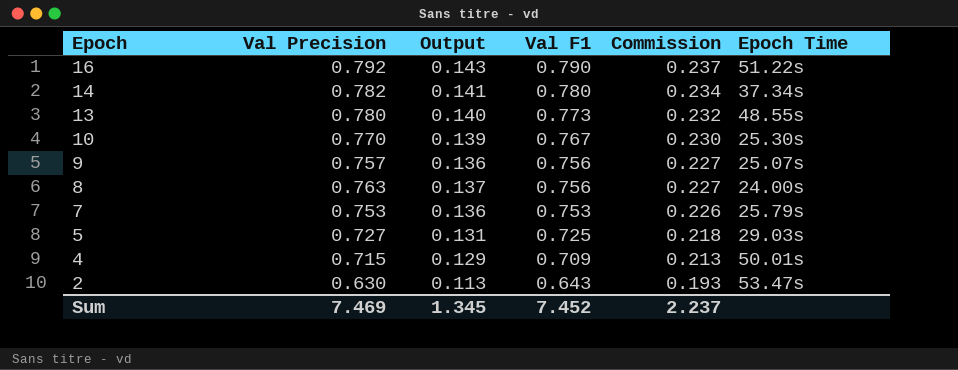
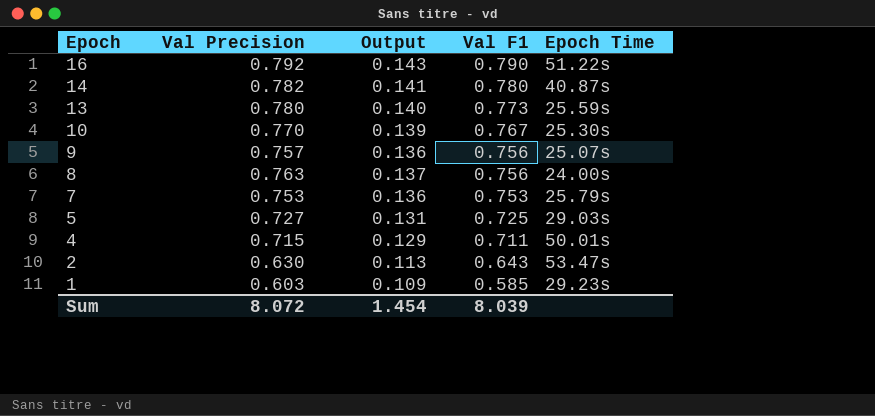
column Commission | formula: [Val F1] * 0.3 -> none
14 | Epoch Time: 37.34s -> 40.87s
13 | Epoch Time: 48.55s -> 25.59s
4 | Val F1: 0.709 -> 0.711
row 1: none -> 0.603 | 0.109 | 0.585 | 29.23s
Sum | Val Precision: 7.469 -> 8.072
Sum | Output: 1.345 -> 1.454
Sum | Val F1: 7.452 -> 8.039

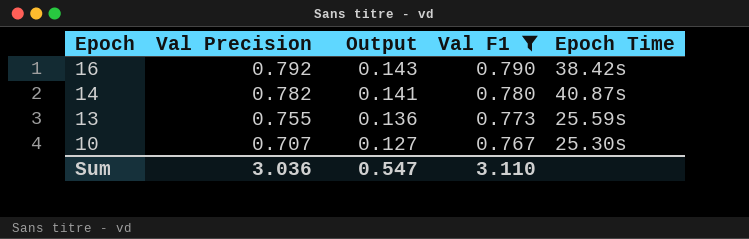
filter: none -> Val F1 >= 0.767
16 | Epoch Time: 51.22s -> 38.42s
13 | Val Precision: 0.780 -> 0.755
13 | Output: 0.140 -> 0.136
10 | Val Precision: 0.770 -> 0.707
10 | Output: 0.139 -> 0.127
Sum | Val Precision: 8.072 -> 3.036
Sum | Output: 1.454 -> 0.547
Sum | Val F1: 8.039 -> 3.110

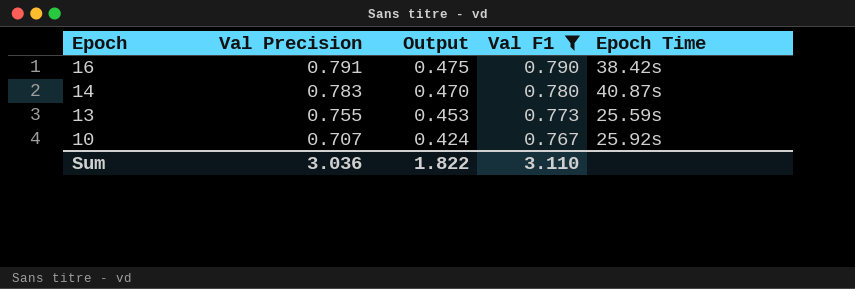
column Output | formula: [Val Precision] * 0.18 -> [Val Precision] * 0.6
16 | Val Precision: 0.792 -> 0.791
14 | Val Precision: 0.782 -> 0.783
10 | Epoch Time: 25.30s -> 25.92s
Sum | Output: 0.547 -> 1.822

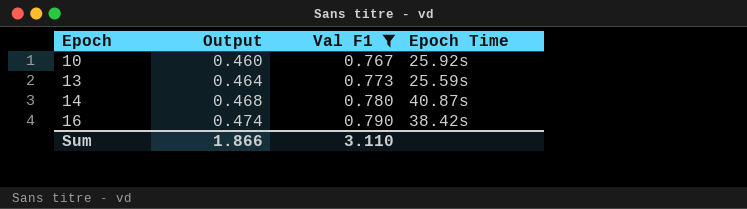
row order: Epoch descending -> Epoch ascending
column Val Precision | position: 2 -> none
column Output | formula: [Val Precision] * 0.6 -> [Val F1] * 0.6
Sum | Output: 1.822 -> 1.866

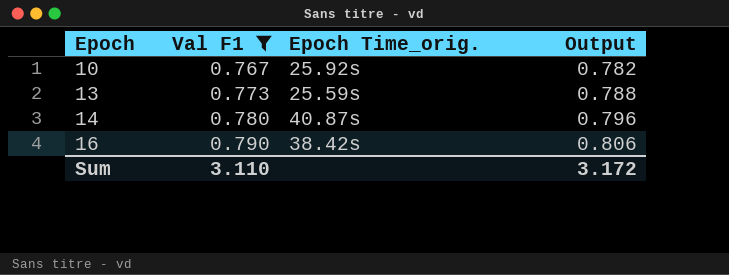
column name: Epoch Time -> Epoch Time_orig.
column Output | formula: [Val F1] * 0.6 -> [Val F1] * 1.02
column Output | position: 2 -> 4
Sum | Output: 1.866 -> 3.172

